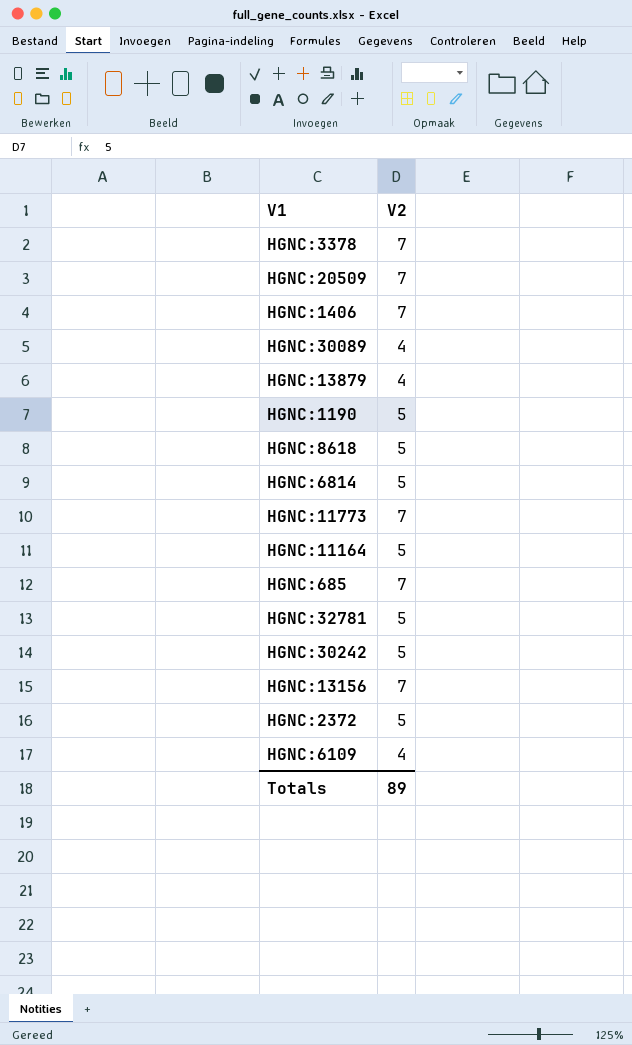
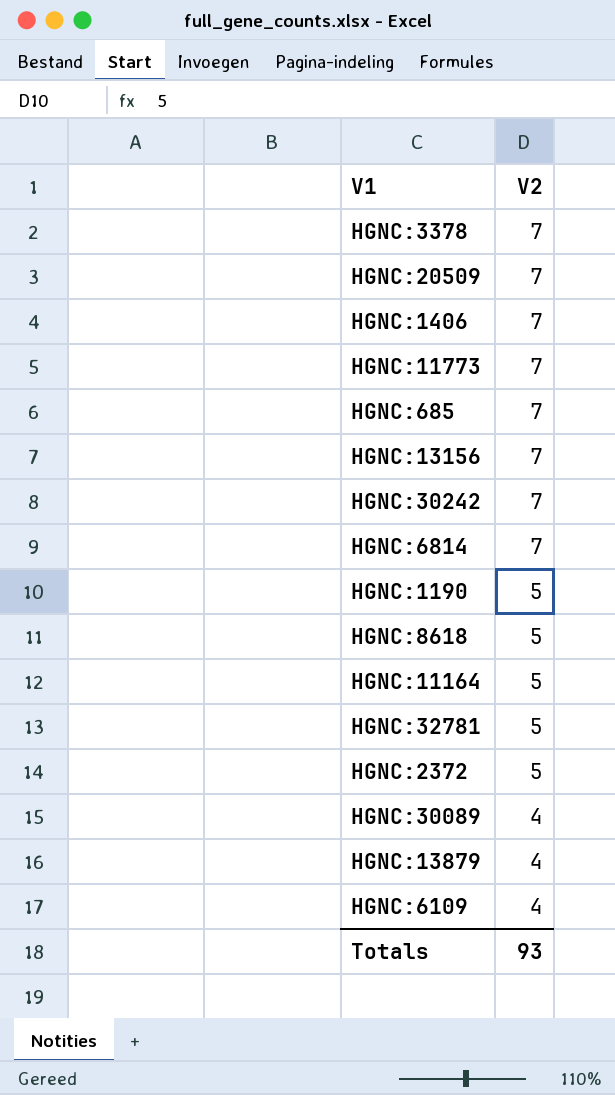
row order: none -> V2 descending
HGNC:30242 | V2: 5 -> 7
HGNC:6814 | V2: 5 -> 7
Totals | V2: 89 -> 93

